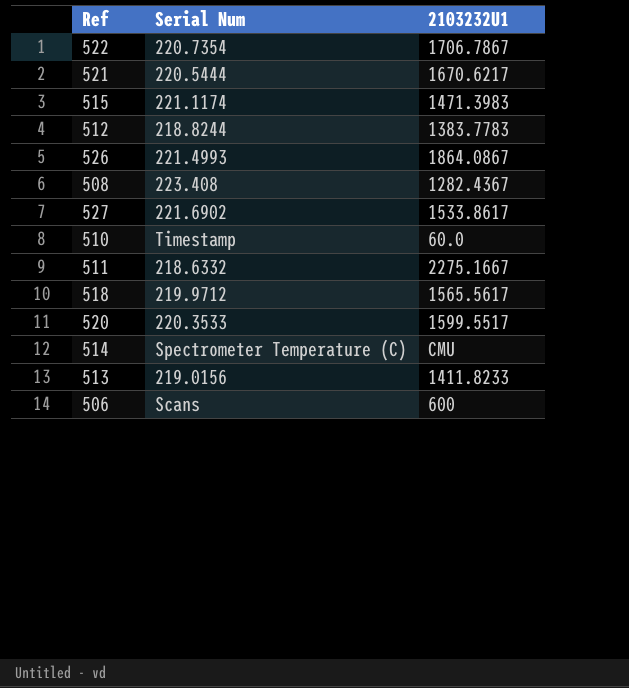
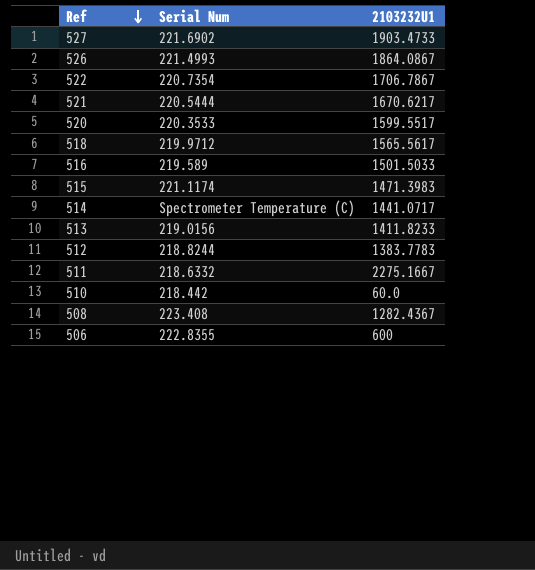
row order: none -> Ref descending
527 | 2103232U1: 1533.8617 -> 1903.4733
row 516: none -> 219.589 | 1501.5033
514 | 2103232U1: CMU -> 1441.0717
510 | Serial Num: Timestamp -> 218.442
506 | Serial Num: Scans -> 222.8355

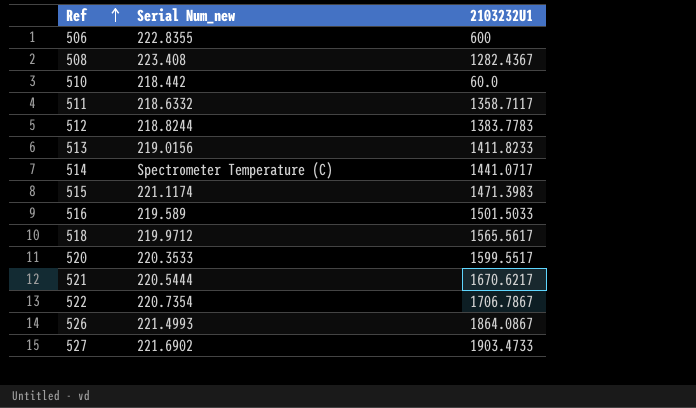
row order: Ref descending -> Ref ascending
column name: Serial Num -> Serial Num_new
511 | 2103232U1: 2275.1667 -> 1358.7117

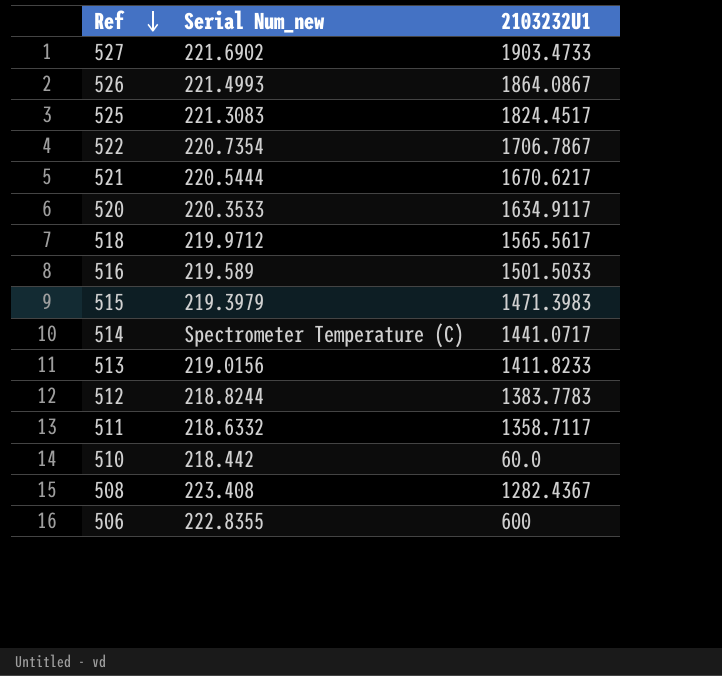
row order: Ref ascending -> Ref descending
row 525: none -> 221.3083 | 1824.4517
520 | 2103232U1: 1599.5517 -> 1634.9117
515 | Serial Num_new: 221.1174 -> 219.3979

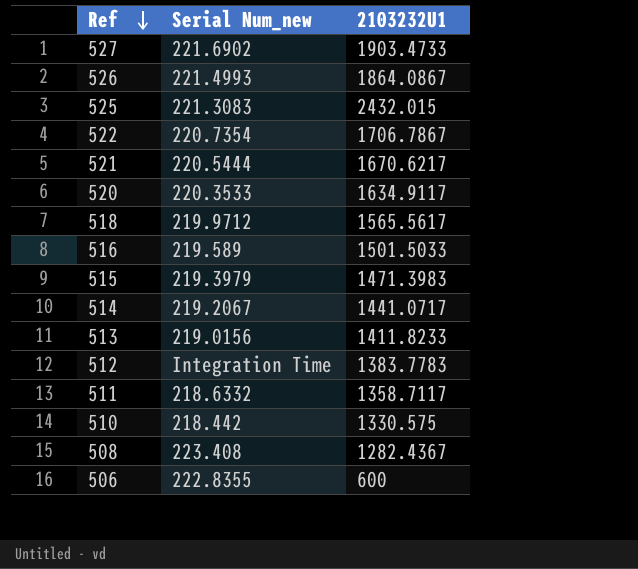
525 | 2103232U1: 1824.4517 -> 2432.015
514 | Serial Num_new: Spectrometer Temperature (C) -> 219.2067
512 | Serial Num_new: 218.8244 -> Integration Time
510 | 2103232U1: 60.0 -> 1330.575

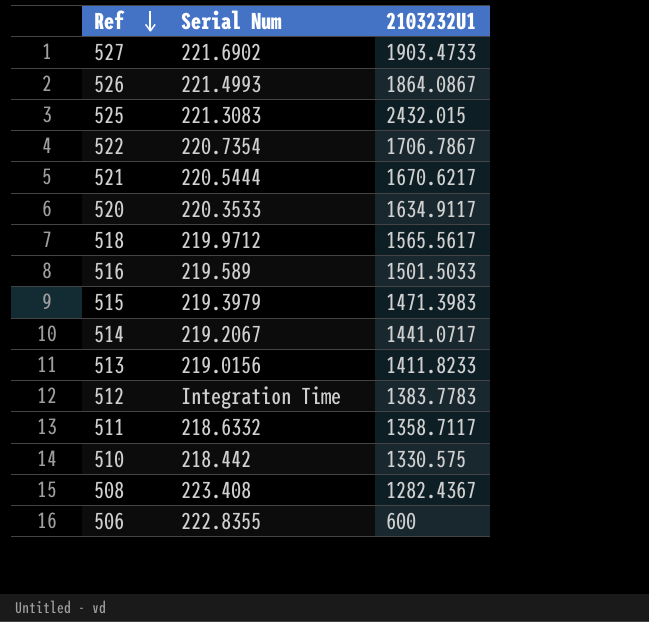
column name: Serial Num_new -> Serial Num

